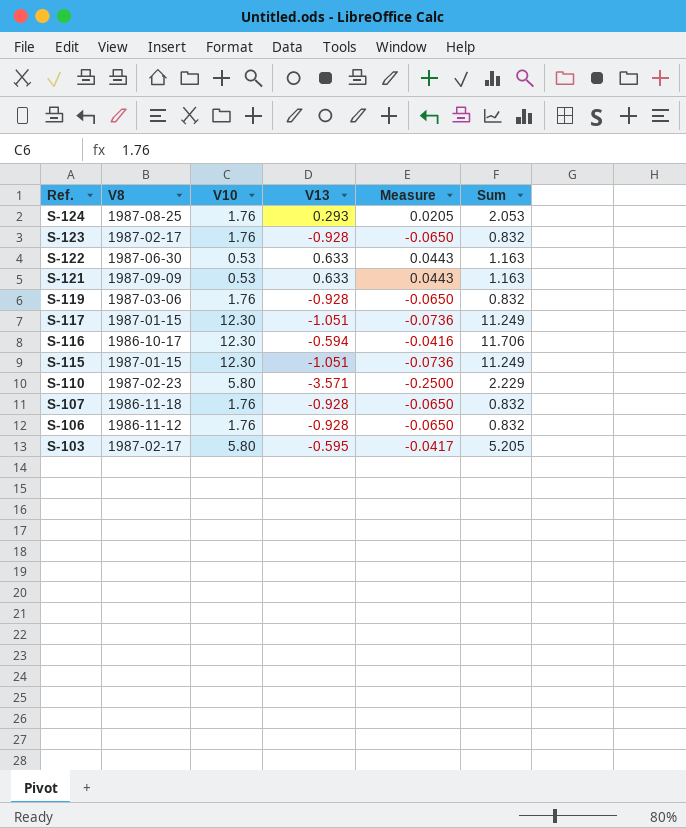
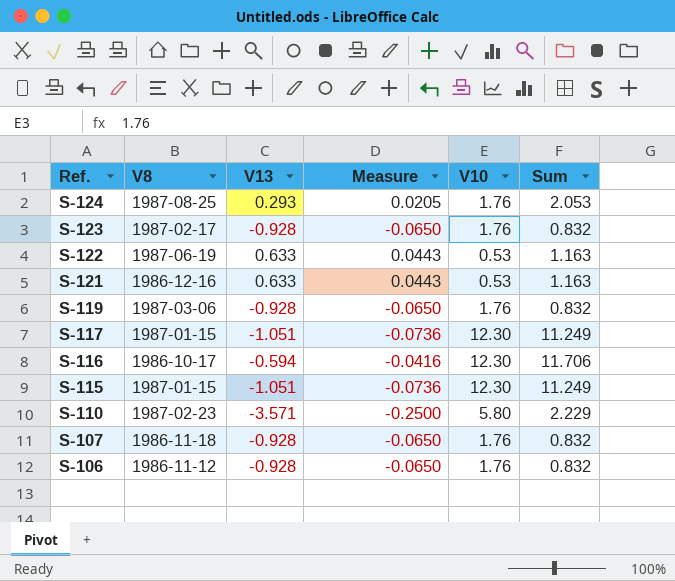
column V10 | position: 3 -> 5
row S-103: 1987-02-17 | 5.80 | -0.595 | -0.0417 | 5.205 -> none
S-122 | V8: 1987-06-30 -> 1987-06-19
S-121 | V8: 1987-09-09 -> 1986-12-16

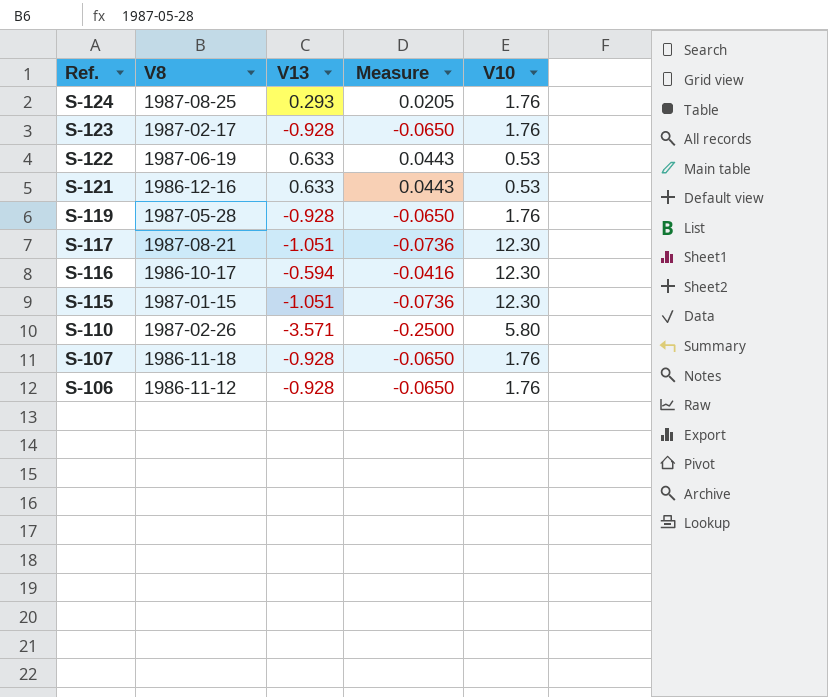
column Sum | formula: [V13] + [V10] -> none
S-119 | V8: 1987-03-06 -> 1987-05-28
S-117 | V8: 1987-01-15 -> 1987-08-21
S-110 | V8: 1987-02-23 -> 1987-02-26

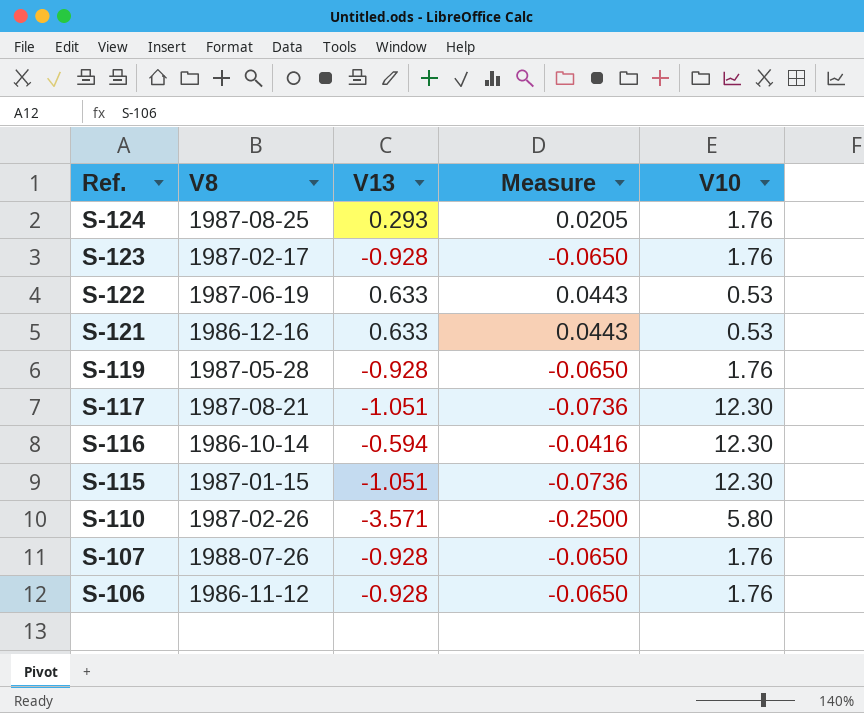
S-116 | V8: 1986-10-17 -> 1986-10-14
S-107 | V8: 1986-11-18 -> 1988-07-26

